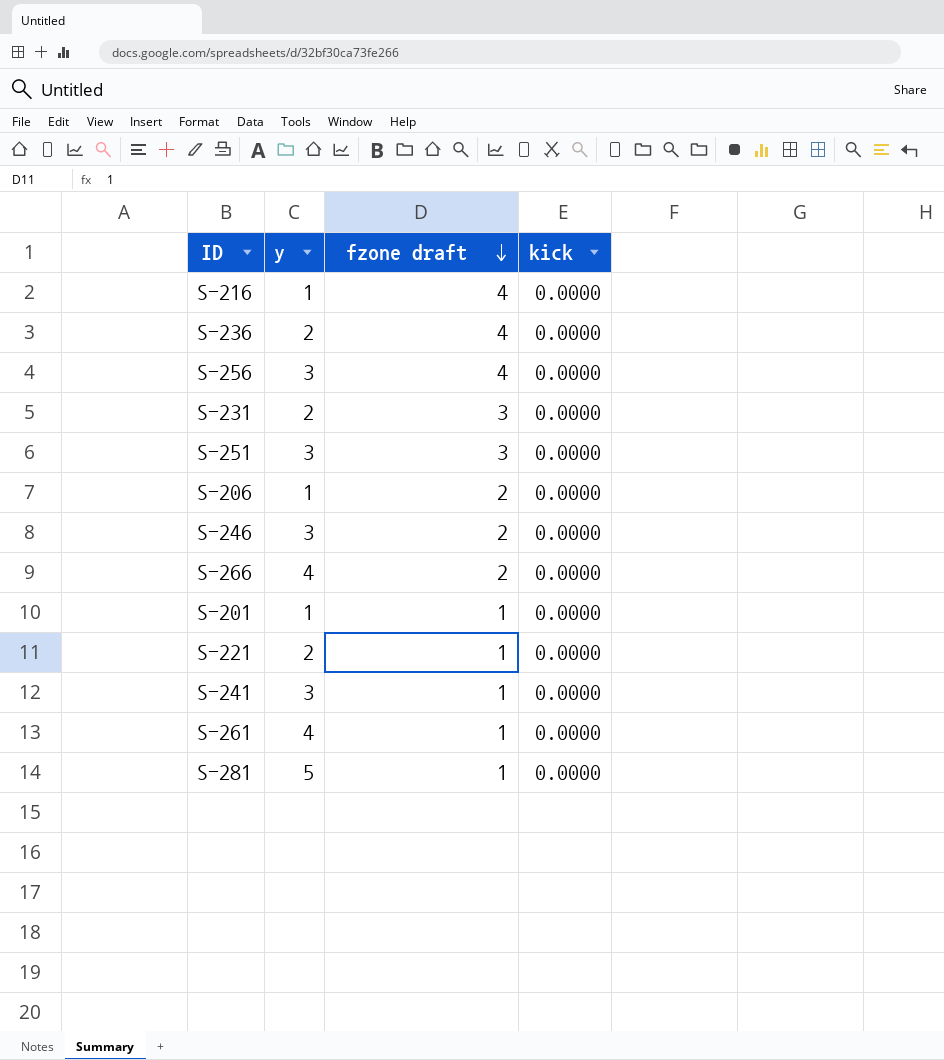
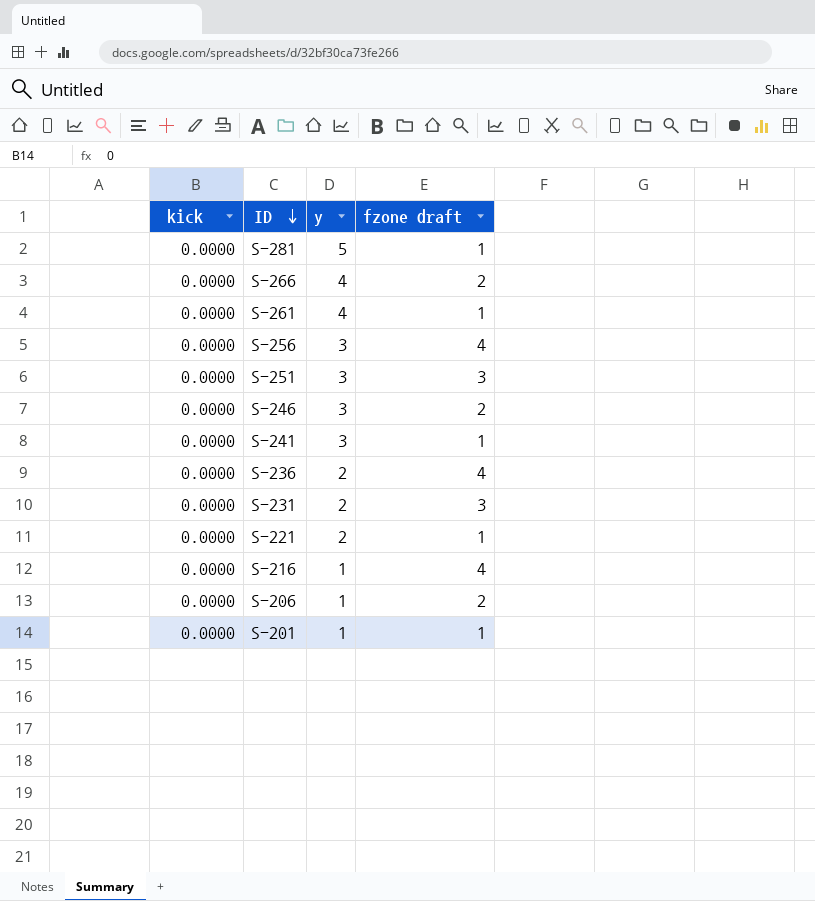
row order: fzone draft descending -> ID descending
column kick | position: 4 -> 1

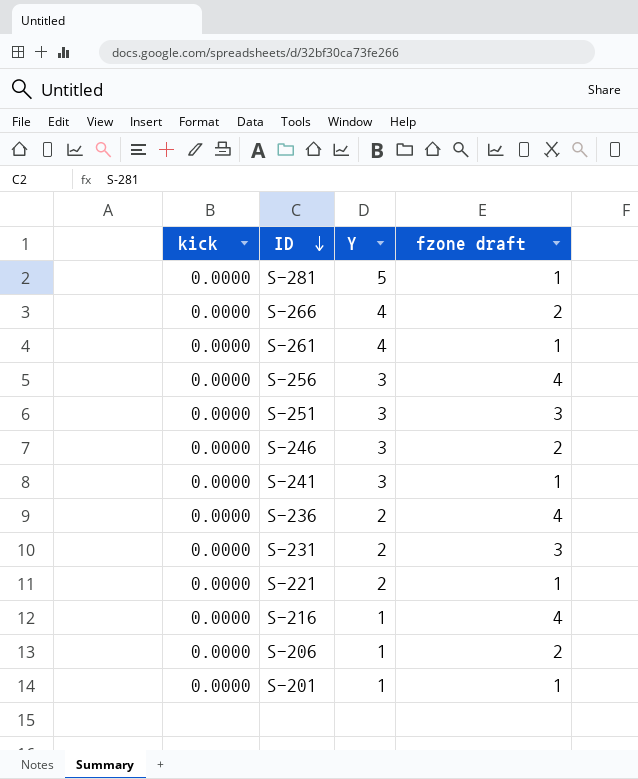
column name: y -> Y

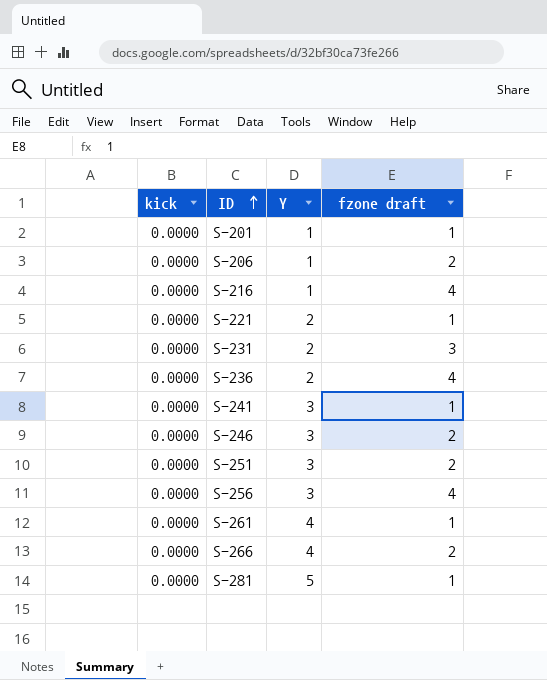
row order: ID descending -> ID ascending
S-251 | fzone draft: 3 -> 2

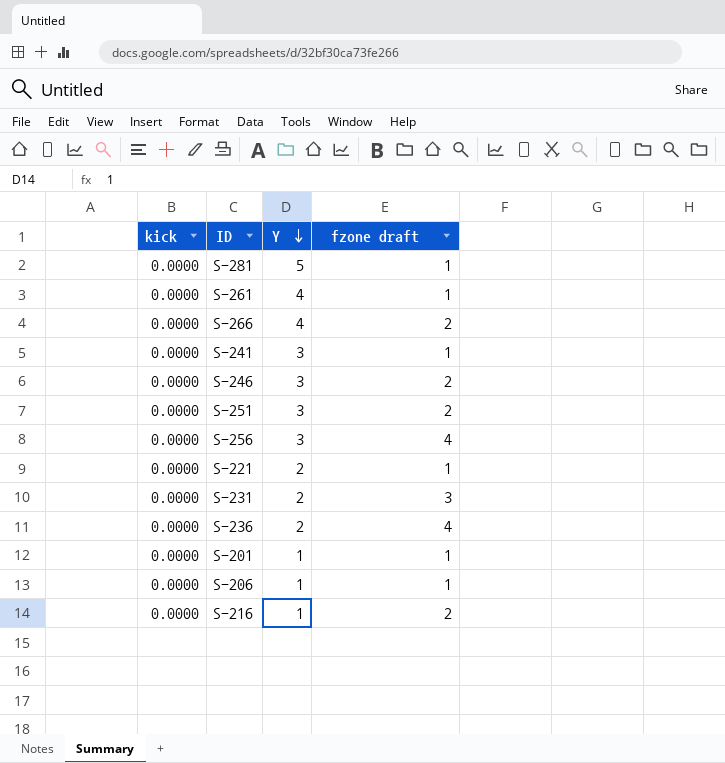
row order: ID ascending -> Y descending
S-206 | fzone draft: 2 -> 1
S-216 | fzone draft: 4 -> 2

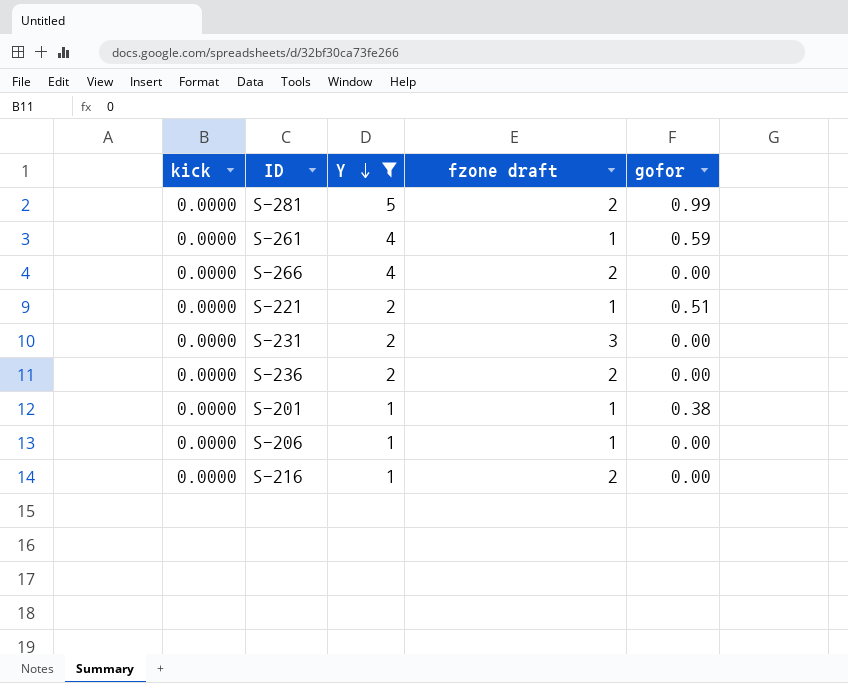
filter: none -> Y != 3
column gofor | position: none -> 5
S-281 | fzone draft: 1 -> 2
S-236 | fzone draft: 4 -> 2

